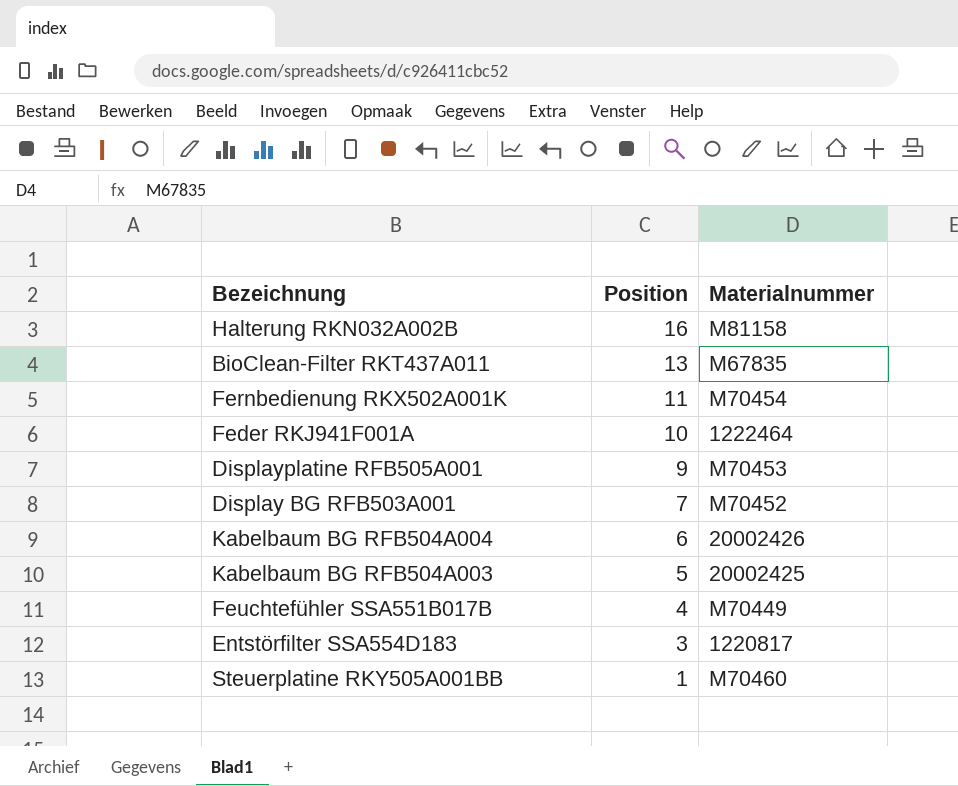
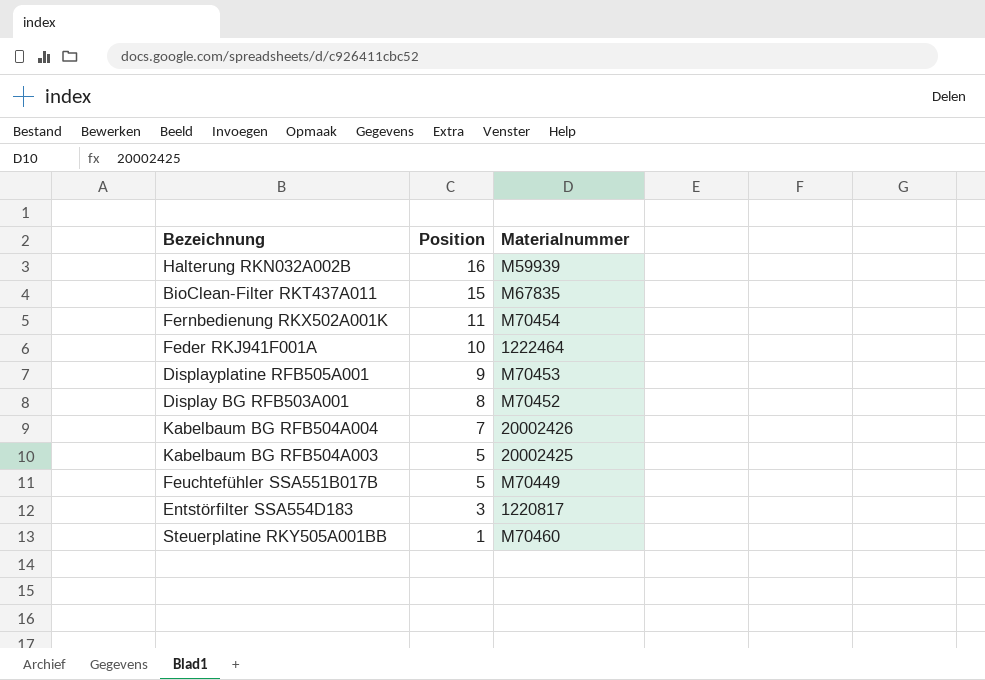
Halterung RKN032A002B | Materialnummer: M81158 -> M59939
BioClean-Filter RKT437A011 | Position: 13 -> 15
Display BG RFB503A001 | Position: 7 -> 8
Kabelbaum BG RFB504A004 | Position: 6 -> 7
Feuchtefühler SSA551B017B | Position: 4 -> 5

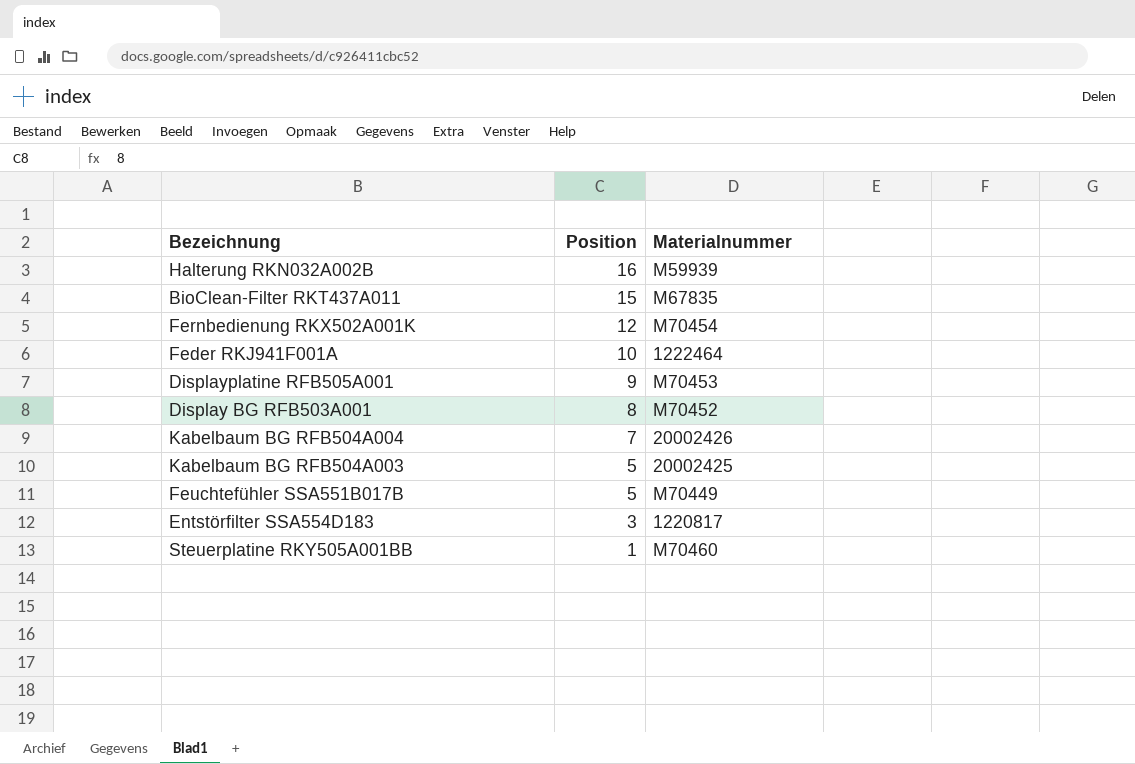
Fernbedienung RKX502A001K | Position: 11 -> 12

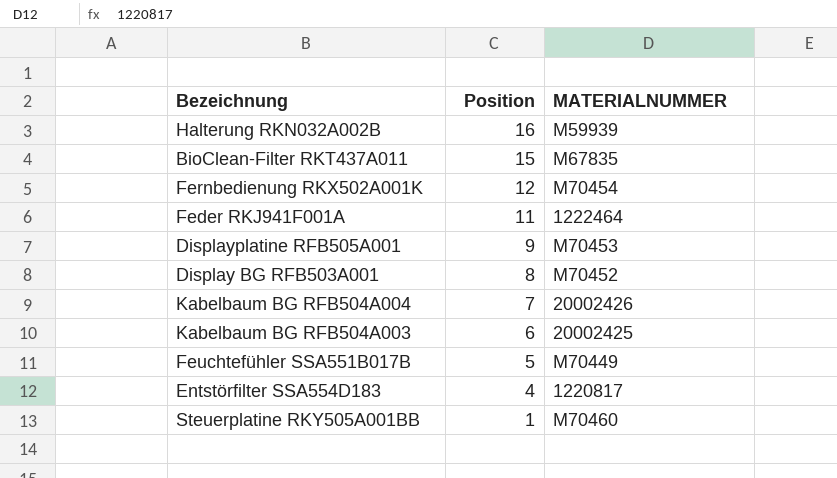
column name: Materialnummer -> MATERIALNUMMER
Feder RKJ941F001A | Position: 10 -> 11
Kabelbaum BG RFB504A003 | Position: 5 -> 6
Entstörfilter SSA554D183 | Position: 3 -> 4

